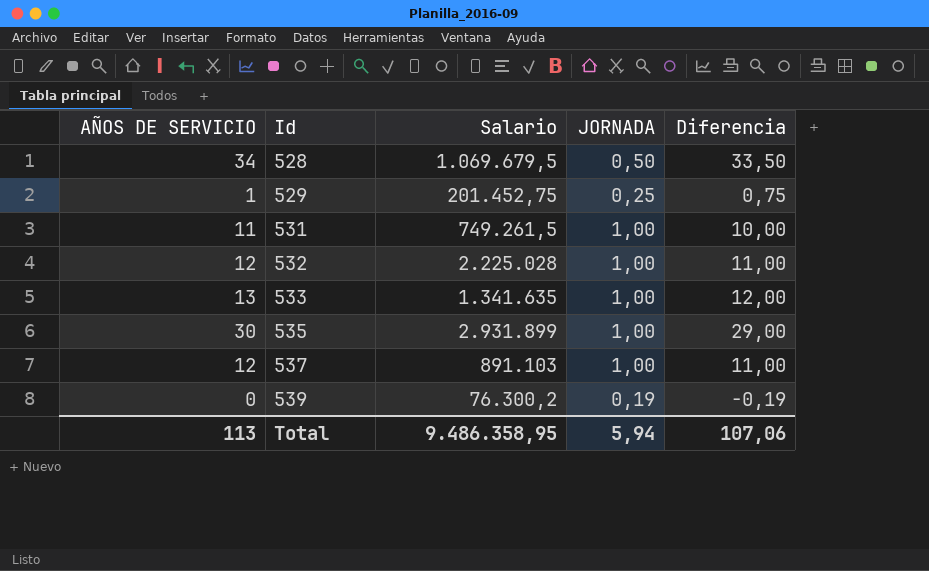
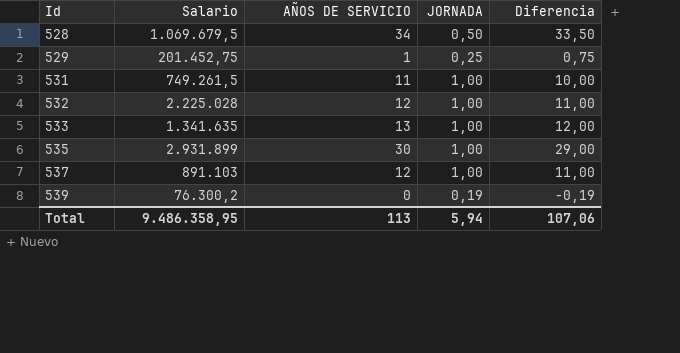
column AÑOS DE SERVICIO | position: 1 -> 3

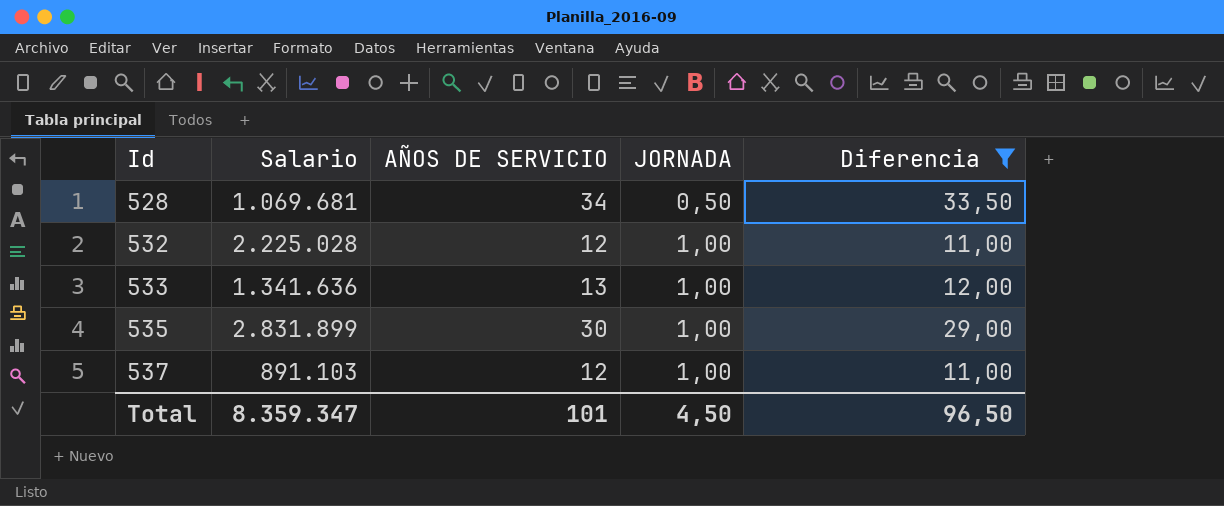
filter: none -> Diferencia >= 11,00
528 | Salario: 1.069.679,5 -> 1.069.681
533 | Salario: 1.341.635 -> 1.341.636
535 | Salario: 2.931.899 -> 2.831.899
Total | Salario: 9.486.358,95 -> 8.359.347
Total | AÑOS DE SERVICIO: 113 -> 101
Total | JORNADA: 5,94 -> 4,50
Total | Diferencia: 107,06 -> 96,50

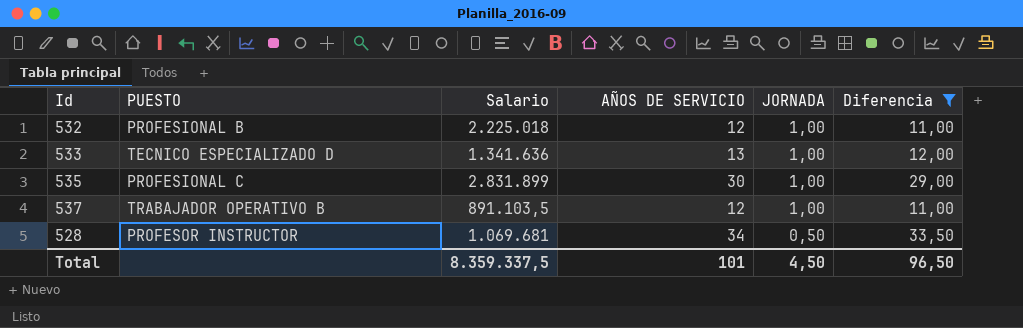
row order: Id ascending -> JORNADA descending
column PUESTO | position: none -> 2
532 | Salario: 2.225.028 -> 2.225.018
537 | Salario: 891.103 -> 891.103,5
Total | Salario: 8.359.347 -> 8.359.337,5

